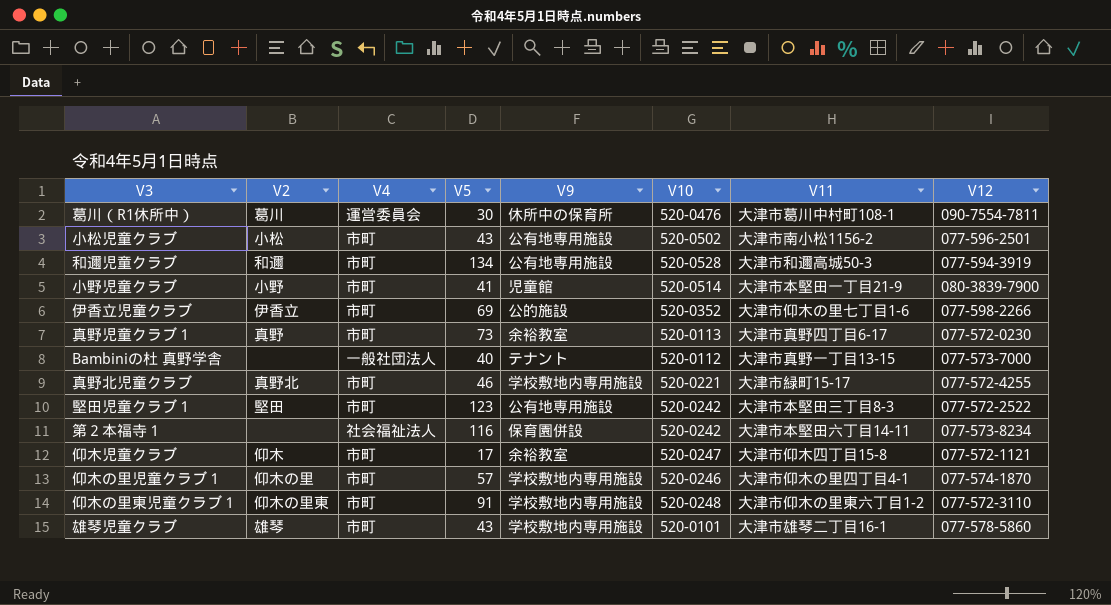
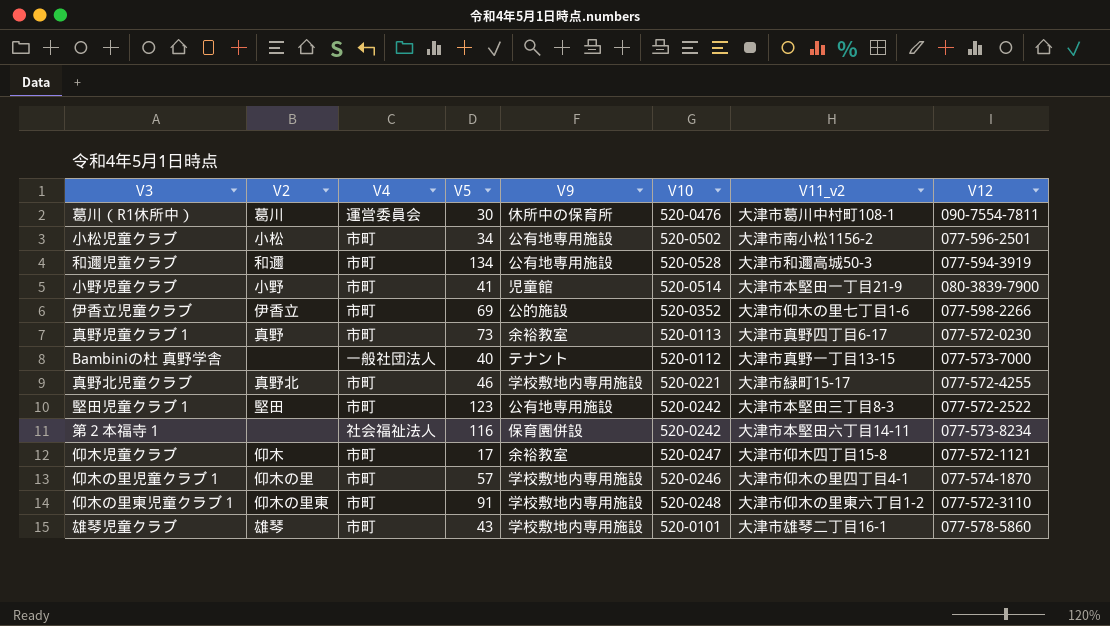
column name: V11 -> V11_v2
小松児童クラブ | V5: 43 -> 34

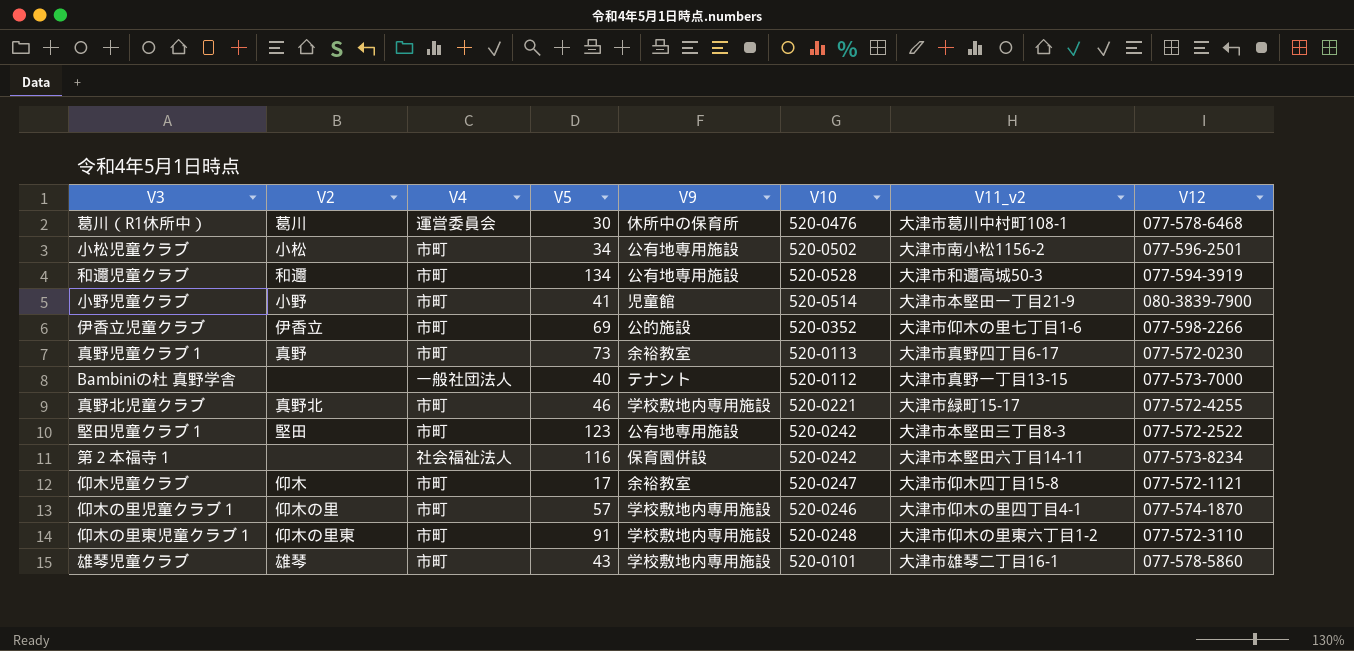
葛川（R1休所中） | V12: 090-7554-7811 -> 077-578-6468

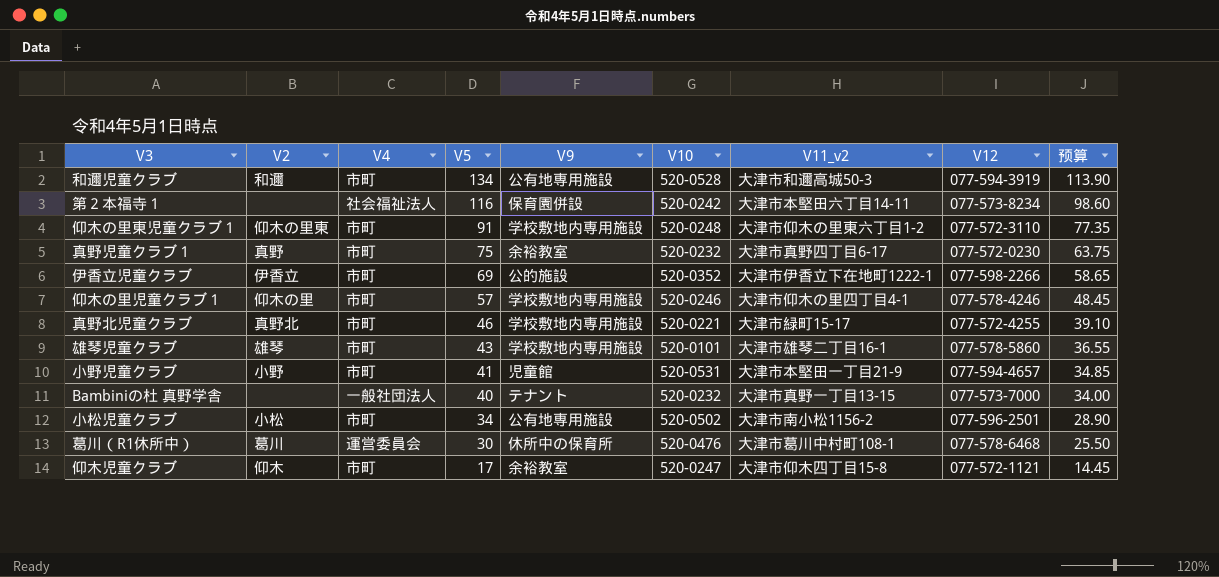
row order: none -> V5 descending
column 预算 | formula: none -> [V5] * 0.85
row 堅田児童クラブ１: 堅田 | 市町 | 123 | 公有地専用施設 | 520-0242 | 大津市本堅田三丁目8-3 | 077-572-2522 -> none
真野児童クラブ１ | V5: 73 -> 75
真野児童クラブ１ | V10: 520-0113 -> 520-0232
伊香立児童クラブ | V11_v2: 大津市仰木の里七丁目1-6 -> 大津市伊香立下在地町1222-1
仰木の里児童クラブ１ | V12: 077-574-1870 -> 077-578-4246
小野児童クラブ | V10: 520-0514 -> 520-0531
小野児童クラブ | V12: 080-3839-7900 -> 077-594-4657
Bambiniの杜 真野学舎 | V10: 520-0112 -> 520-0232

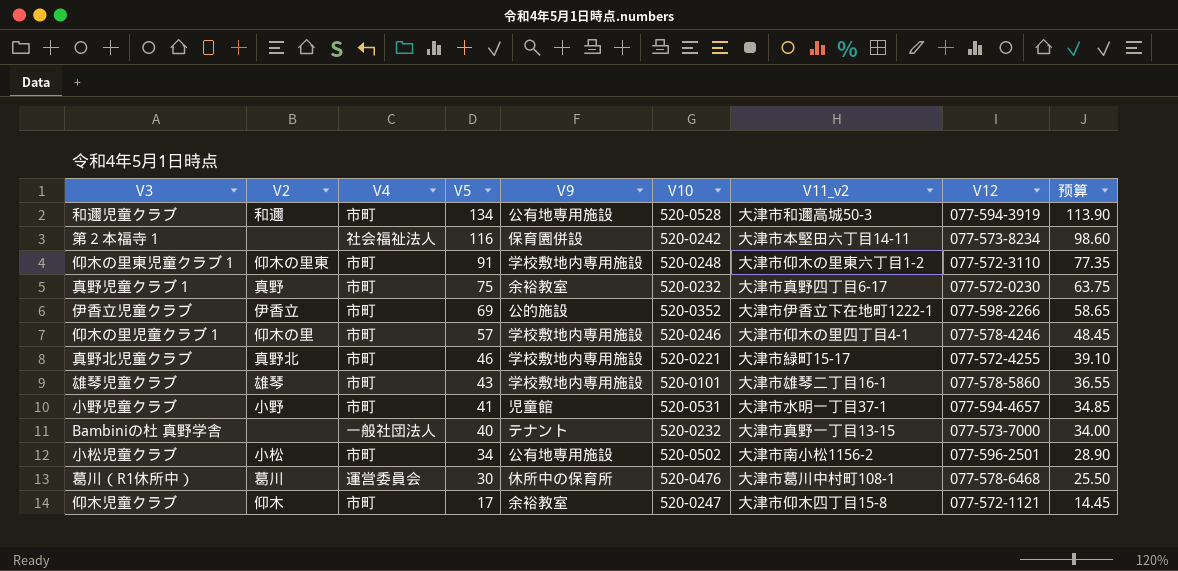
小野児童クラブ | V11_v2: 大津市本堅田一丁目21-9 -> 大津市水明一丁目37-1

